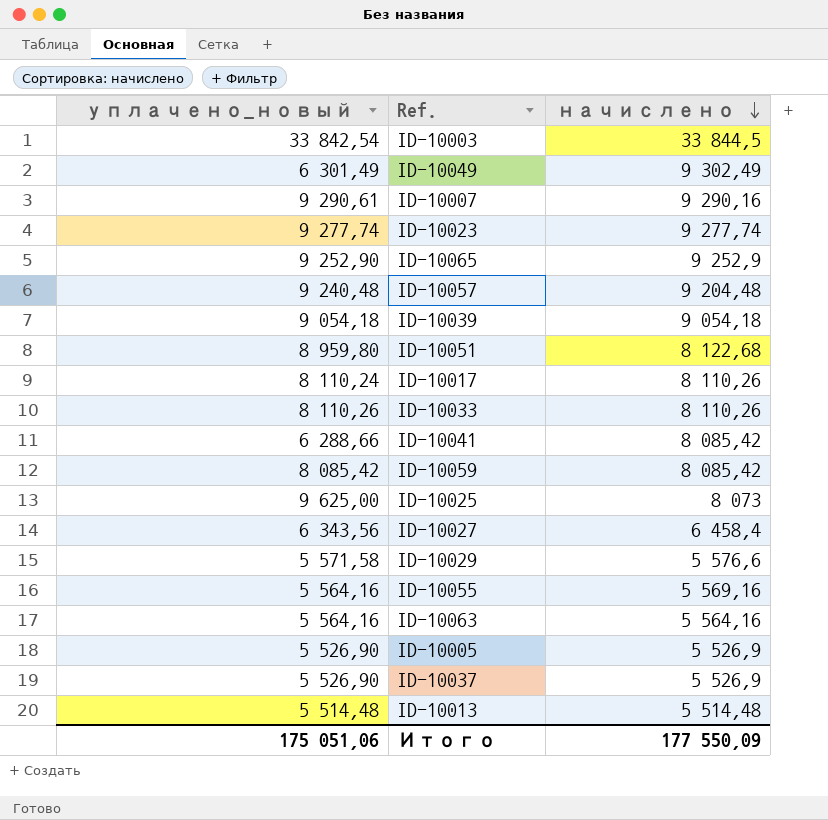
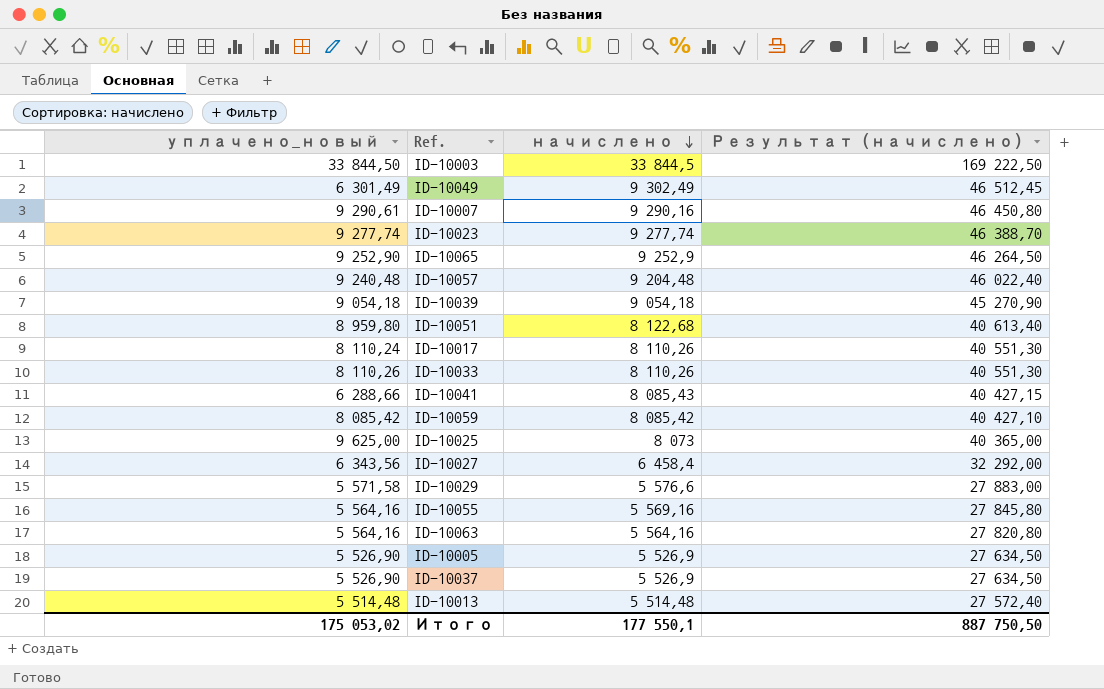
column Результат (начислено) | formula: none -> [начислено] * 5
ID-10003 | уплачено_новый: 33 842,54 -> 33 844,50
ID-10041 | начислено: 8 085,42 -> 8 085,43
Итого | уплачено_новый: 175 051,06 -> 175 053,02
Итого | начислено: 177 550,09 -> 177 550,1

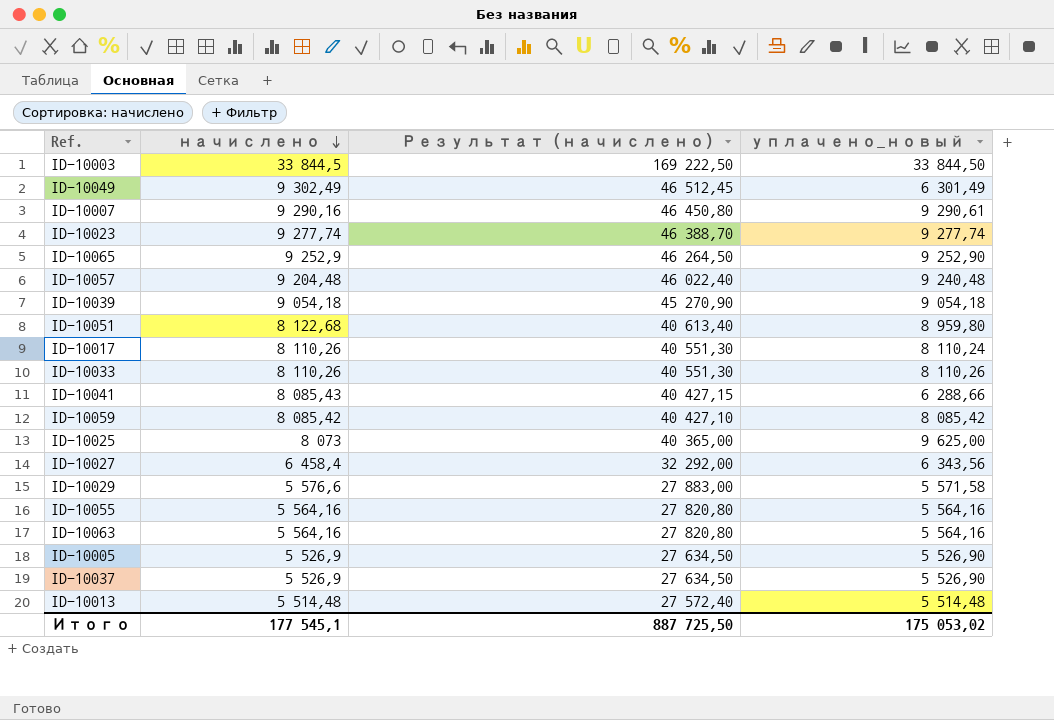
column уплачено_новый | position: 1 -> 4
ID-10055 | начислено: 5 569,16 -> 5 564,16
ID-10055 | Результат (начислено): 27 845,80 -> 27 820,80
Итого | начислено: 177 550,1 -> 177 545,1
Итого | Результат (начислено): 887 750,50 -> 887 725,50

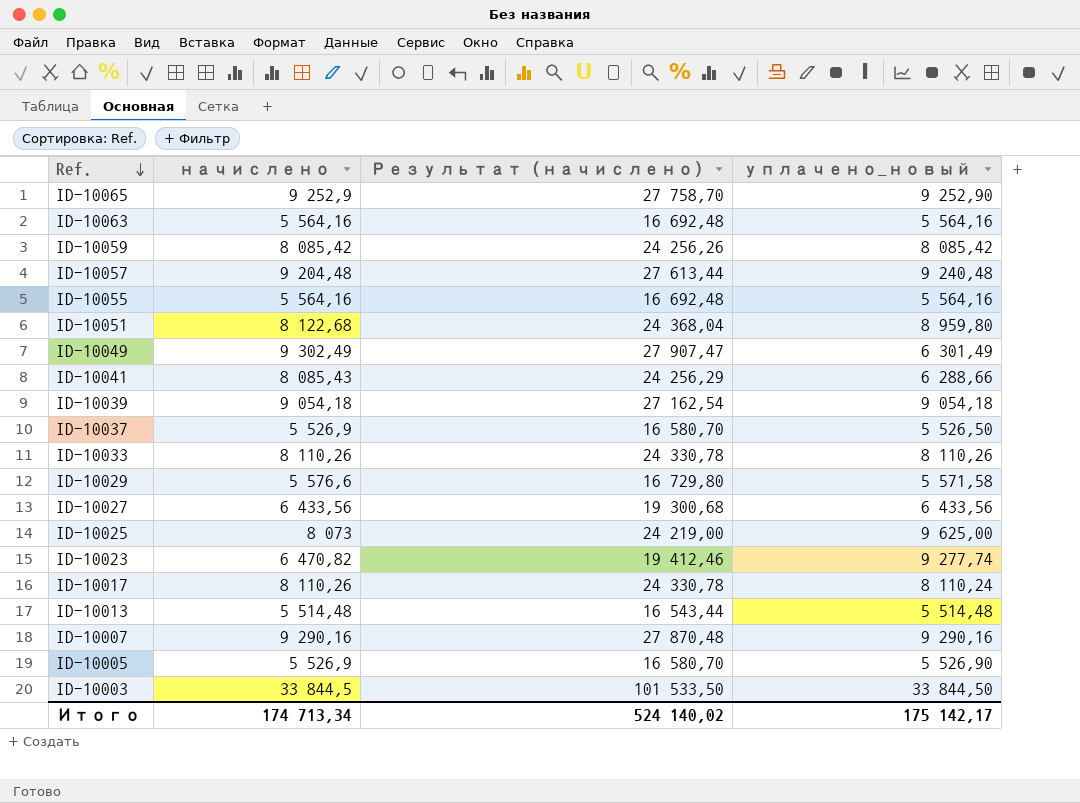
row order: начислено descending -> Ref. descending
column Результат (начислено) | formula: [начислено] * 5 -> [начислено] * 3
ID-10037 | уплачено_новый: 5 526,90 -> 5 526,50
ID-10027 | начислено: 6 458,4 -> 6 433,56
ID-10027 | уплачено_новый: 6 343,56 -> 6 433,56
ID-10023 | начислено: 9 277,74 -> 6 470,82
ID-10007 | уплачено_новый: 9 290,61 -> 9 290,16
Итого | начислено: 177 545,1 -> 174 713,34
Итого | Результат (начислено): 887 725,50 -> 524 140,02
Итого | уплачено_новый: 175 053,02 -> 175 142,17

